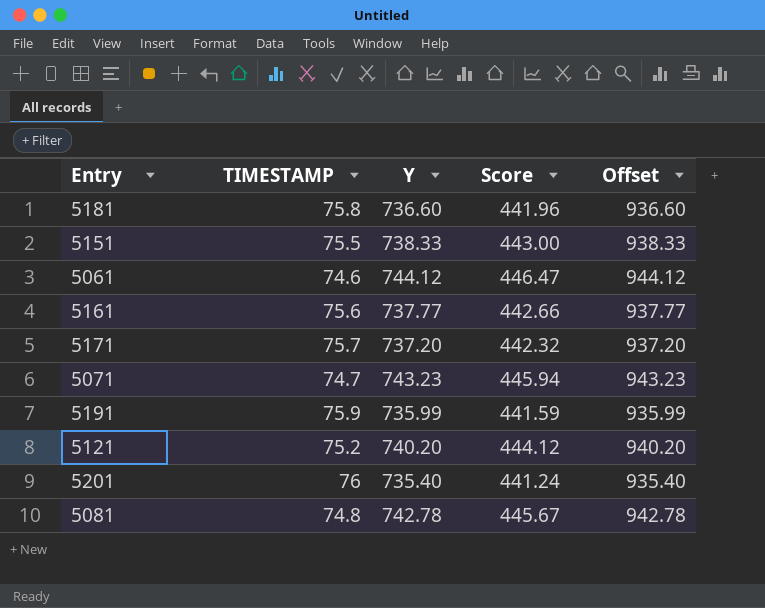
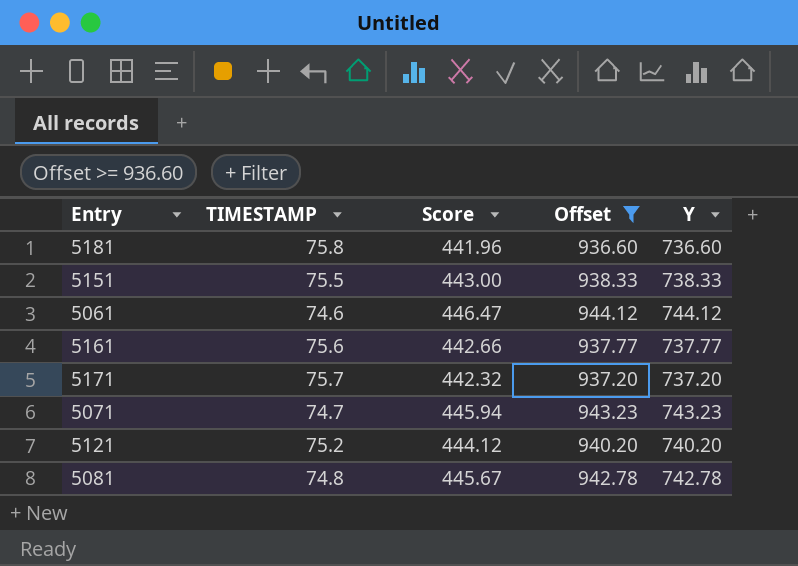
filter: none -> Offset >= 936.60
column Y | position: 3 -> 5

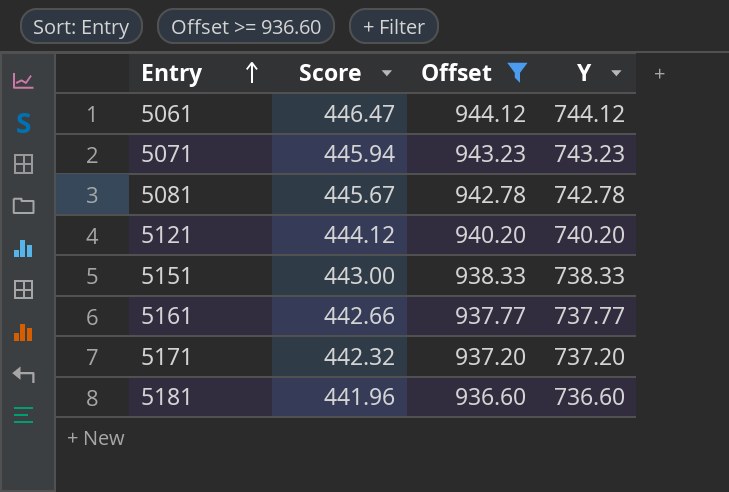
row order: none -> Entry ascending
column TIMESTAMP | position: 2 -> none

